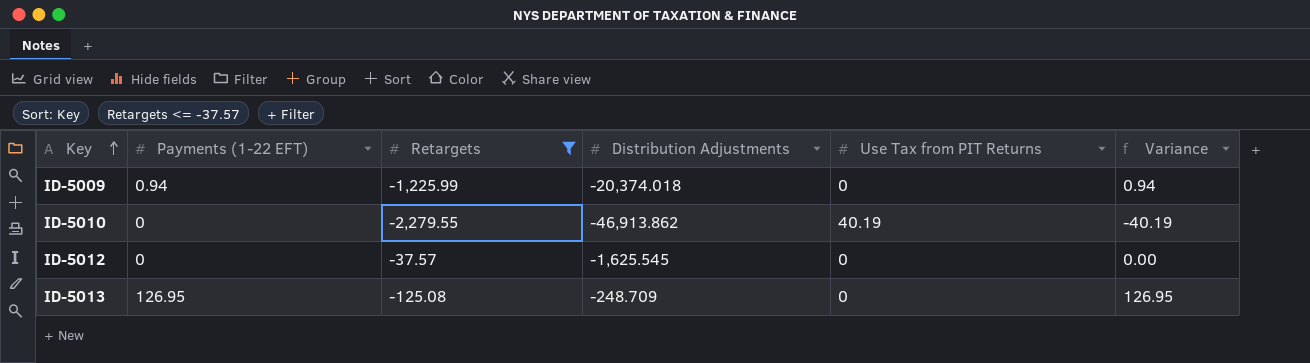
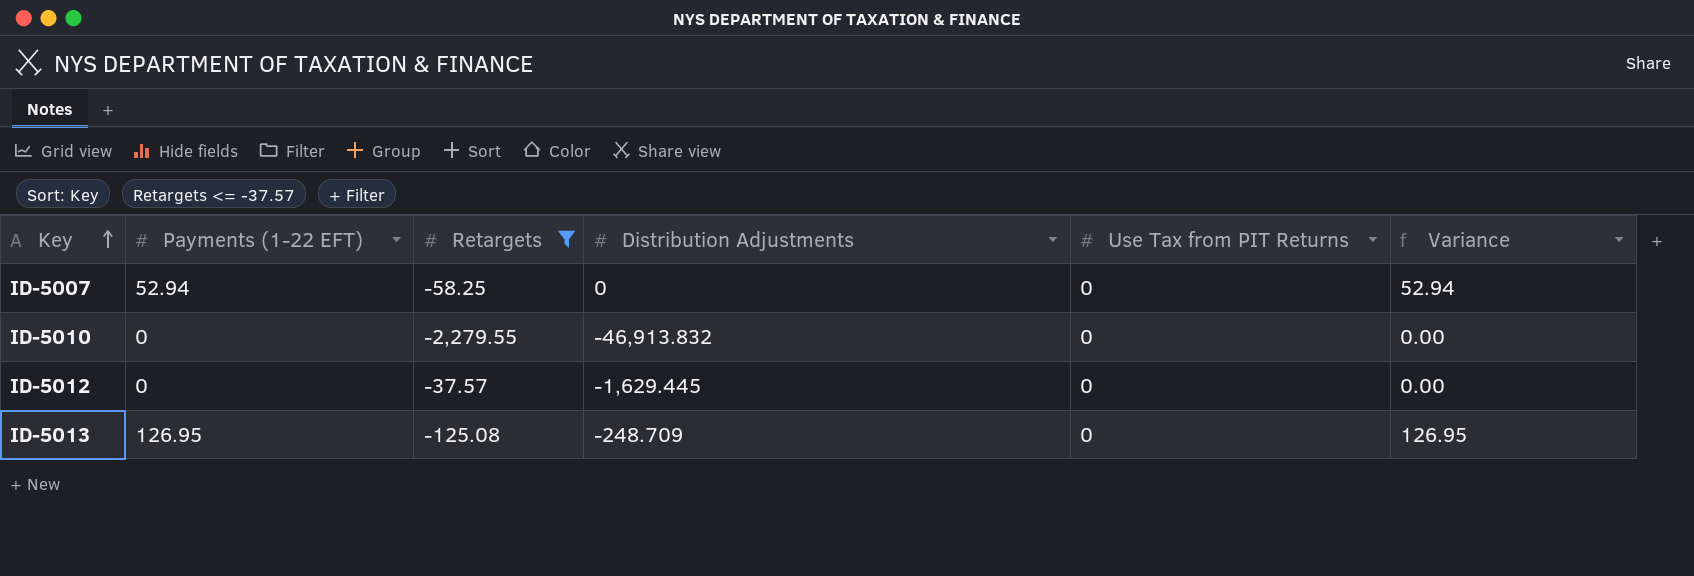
row ID-5009: 0.94 | -1,225.99 | -20,374.018 | 0 | 0.94 -> none
row ID-5007: none -> 52.94 | -58.25 | 0 | 0 | 52.94
ID-5010 | Distribution Adjustments: -46,913.862 -> -46,913.832
ID-5010 | Use Tax from PIT Returns: 40.19 -> 0
ID-5010 | Variance: -40.19 -> 0.00
ID-5012 | Distribution Adjustments: -1,625.545 -> -1,629.445

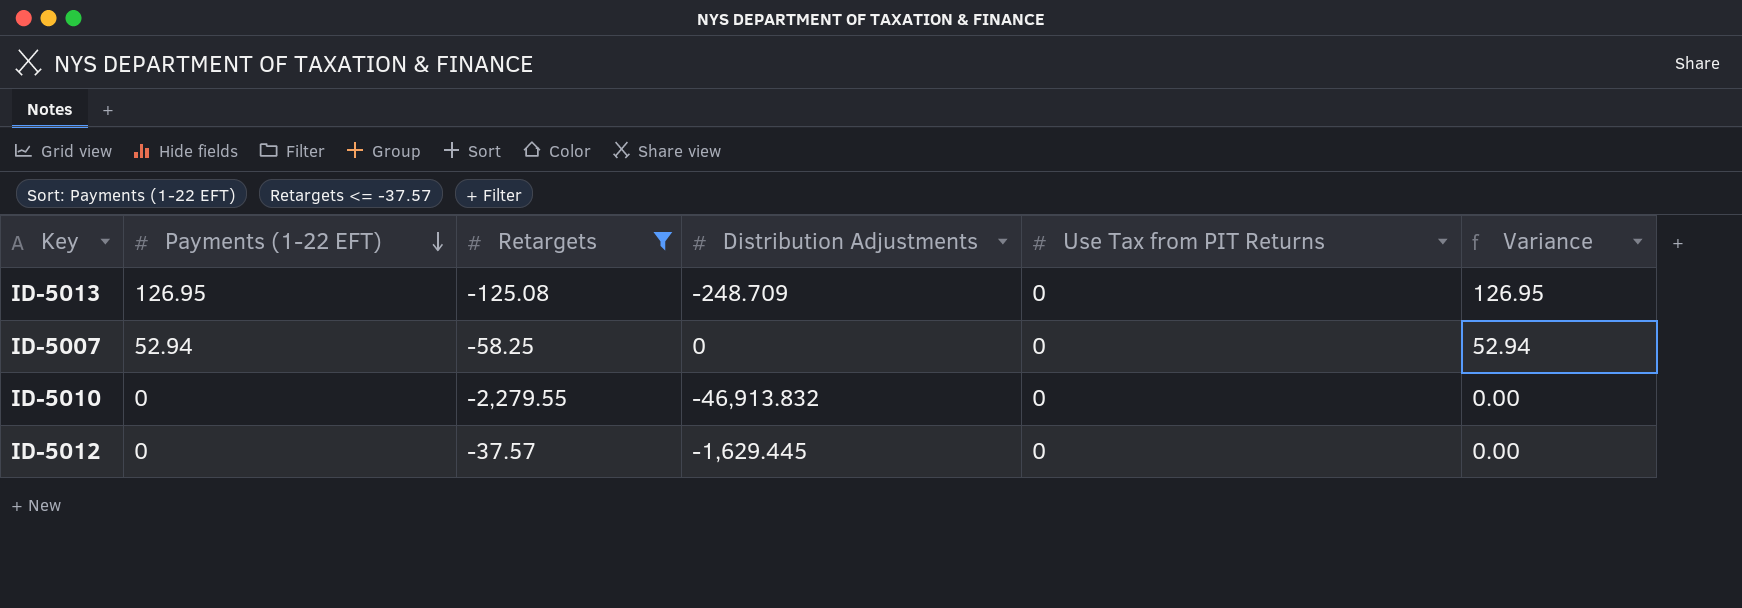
row order: Key ascending -> Payments (1-22 EFT) descending

